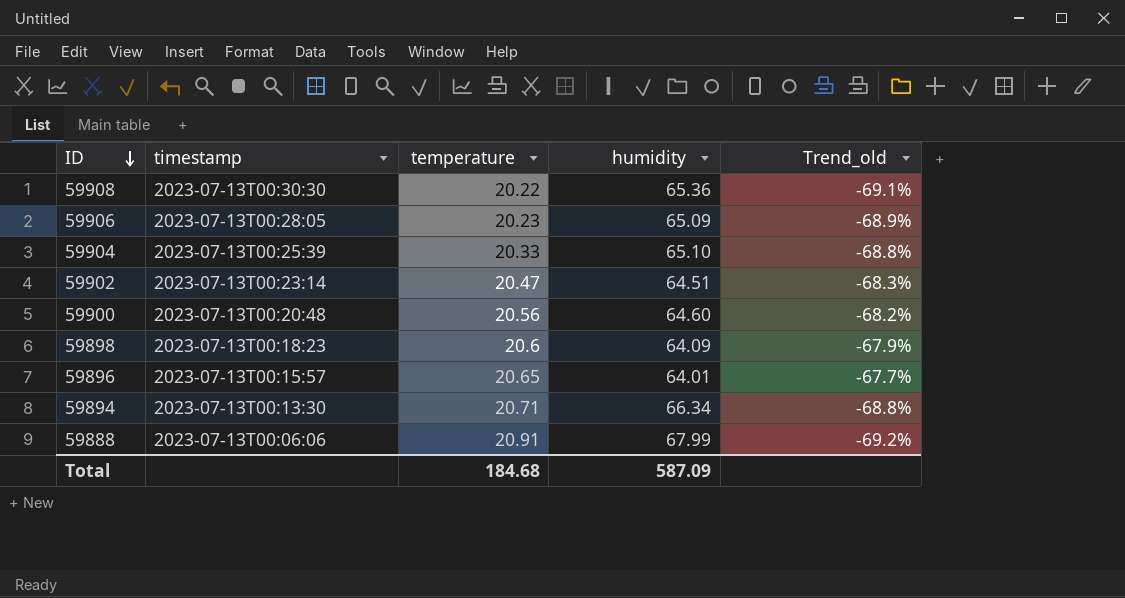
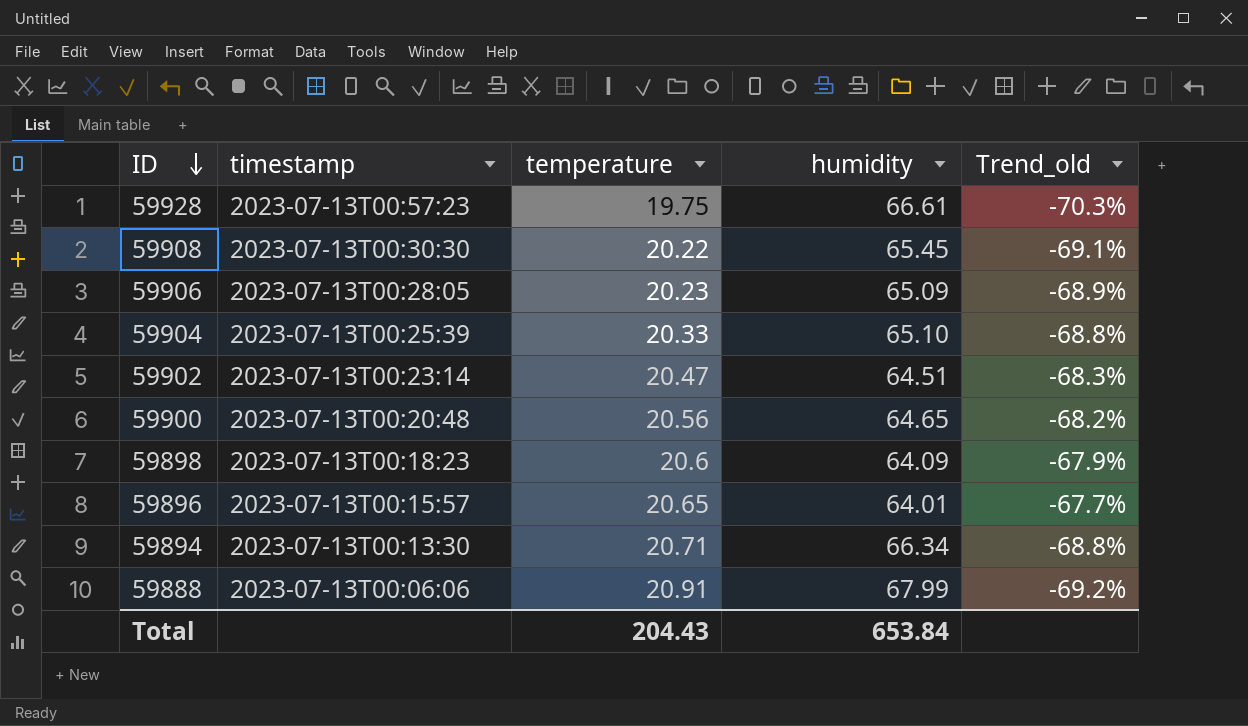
row 59928: none -> 2023-07-13T00:57:23 | 19.75 | 66.61 | -70.3%
59908 | humidity: 65.36 -> 65.45
59900 | humidity: 64.60 -> 64.65
Total | temperature: 184.68 -> 204.43
Total | humidity: 587.09 -> 653.84

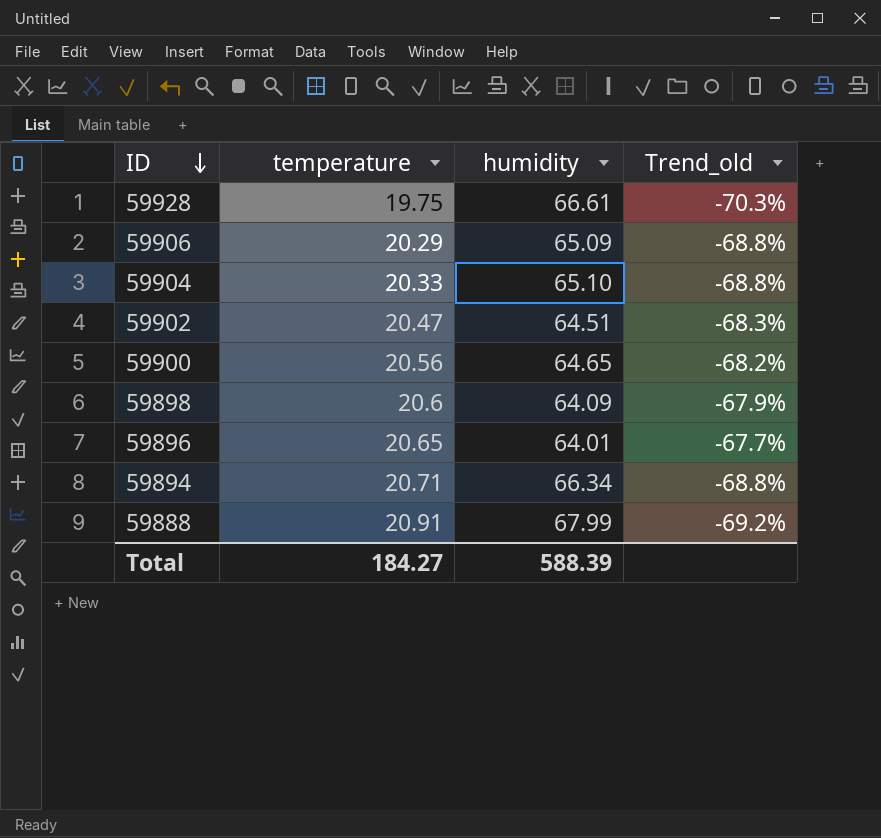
column timestamp | position: 2 -> none
row 59908: 2023-07-13T00:30:30 | 20.22 | 65.45 | -69.1% -> none
59906 | temperature: 20.23 -> 20.29
59906 | Trend_old: -68.9% -> -68.8%
Total | temperature: 204.43 -> 184.27
Total | humidity: 653.84 -> 588.39

